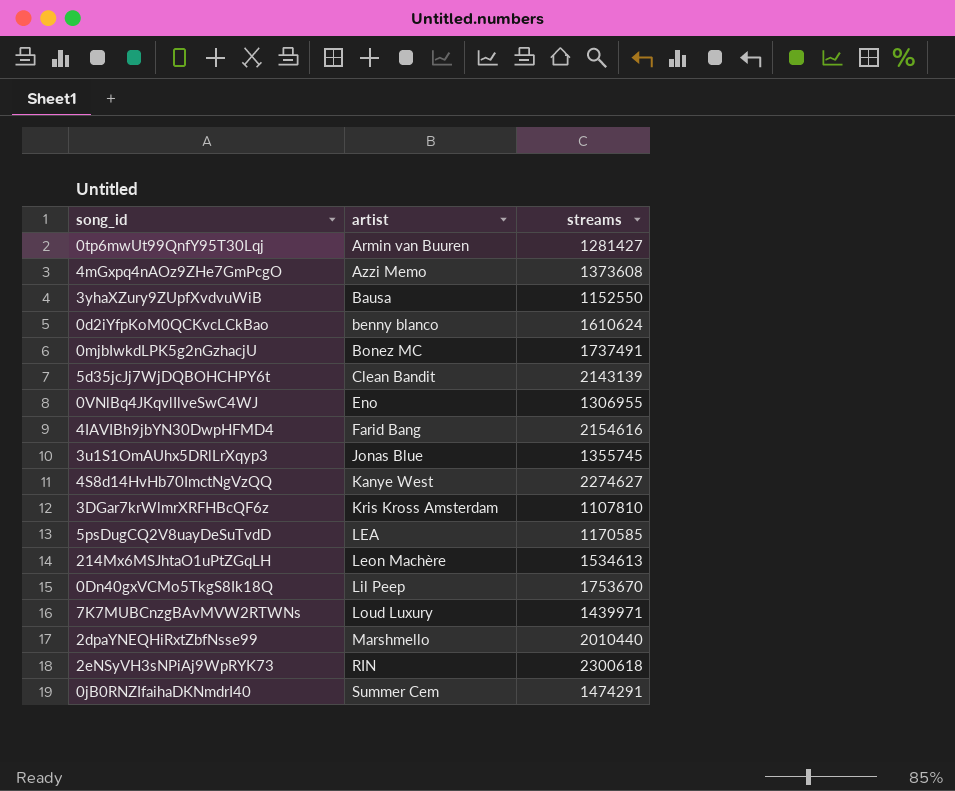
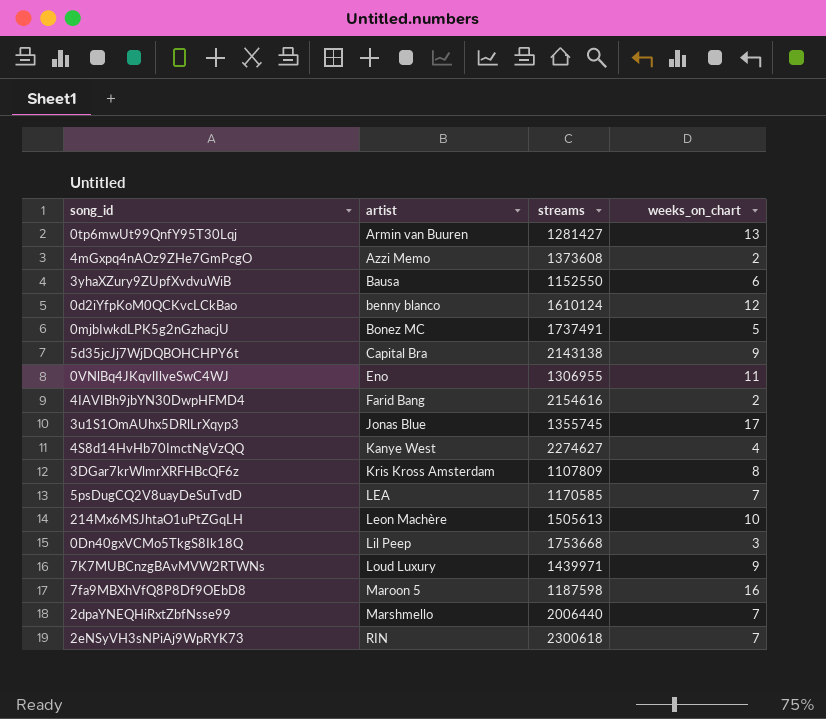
column weeks_on_chart | position: none -> 4
row 0jB0RNZIfaihaDKNmdrI40: Summer Cem | 1474291 -> none
0d2iYfpKoM0QCKvcLCkBao | streams: 1610624 -> 1610124
5d35jcJj7WjDQBOHCHPY6t | artist: Clean Bandit -> Capital Bra
5d35jcJj7WjDQBOHCHPY6t | streams: 2143139 -> 2143138
3DGar7krWlmrXRFHBcQF6z | streams: 1107810 -> 1107809
214Mx6MSJhtaO1uPtZGqLH | streams: 1534613 -> 1505613
0Dn40gxVCMo5TkgS8Ik18Q | streams: 1753670 -> 1753668
row 7fa9MBXhVfQ8P8Df9OEbD8: none -> Maroon 5 | 1187598 | 16
2dpaYNEQHiRxtZbfNsse99 | streams: 2010440 -> 2006440

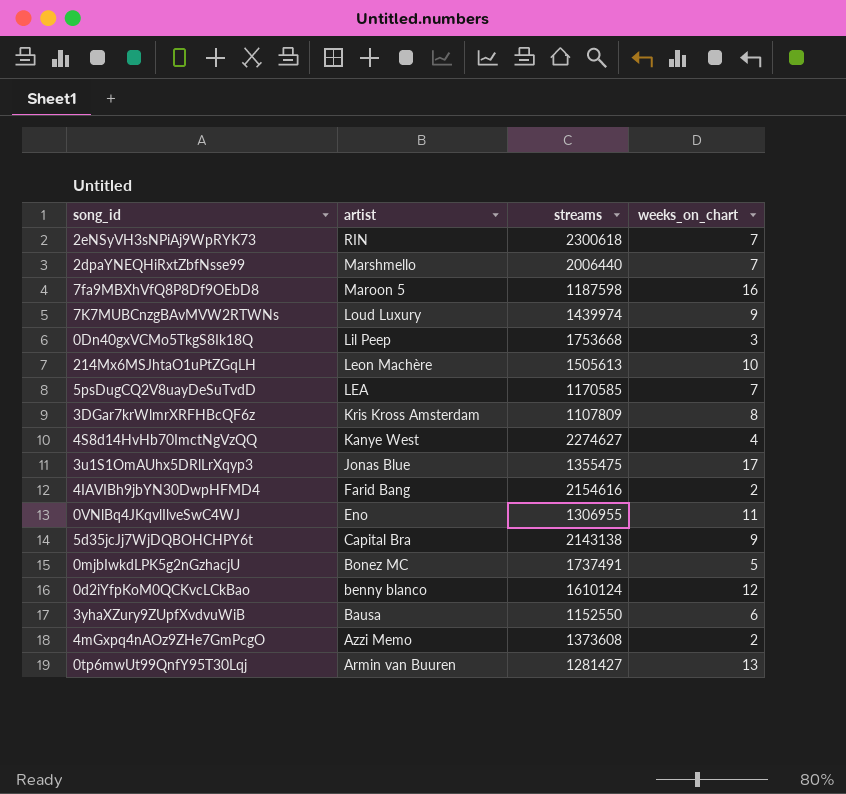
row order: artist ascending -> artist descending
7K7MUBCnzgBAvMVW2RTWNs | streams: 1439971 -> 1439974
3u1S1OmAUhx5DRlLrXqyp3 | streams: 1355745 -> 1355475

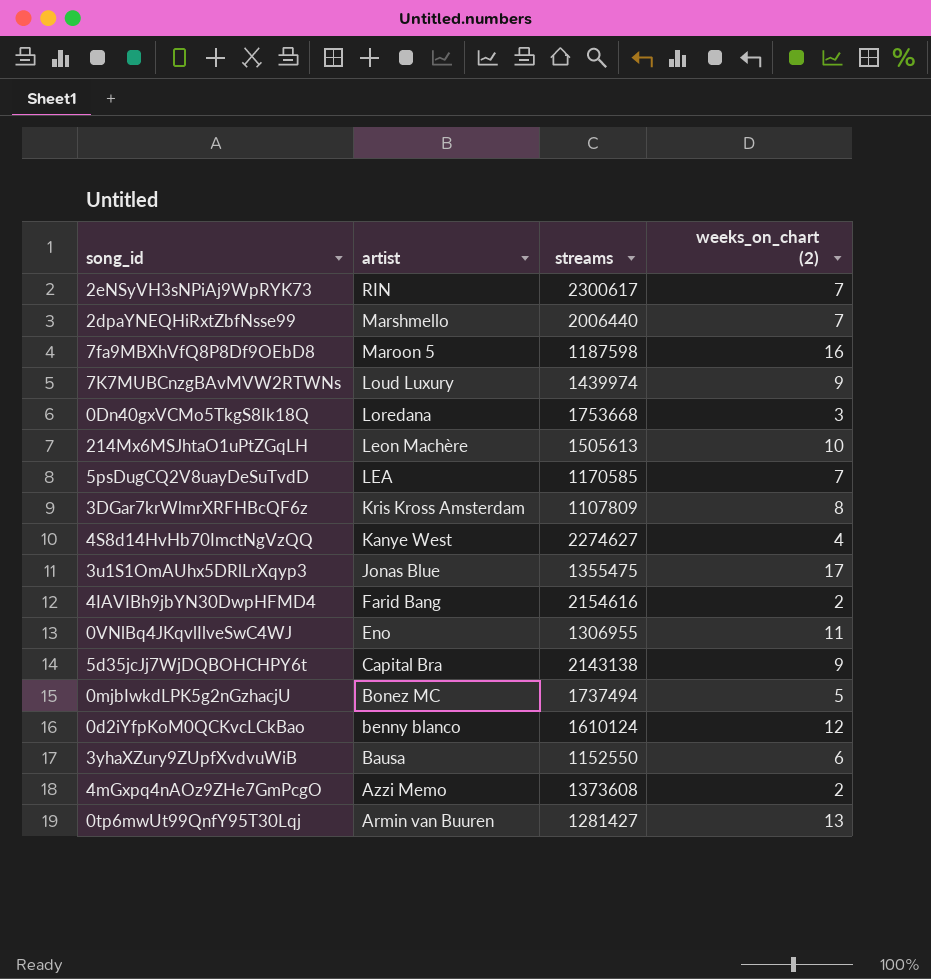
column name: weeks_on_chart -> weeks_on_chart (2)
2eNSyVH3sNPiAj9WpRYK73 | streams: 2300618 -> 2300617
0Dn40gxVCMo5TkgS8Ik18Q | artist: Lil Peep -> Loredana
0mjbIwkdLPK5g2nGzhacjU | streams: 1737491 -> 1737494

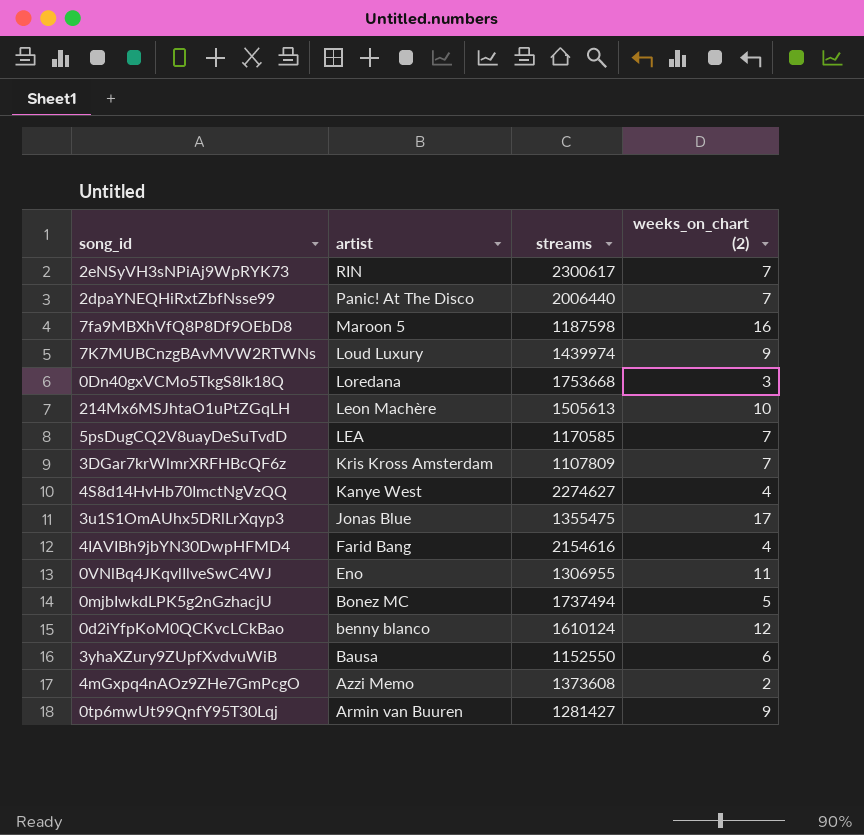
row 5d35jcJj7WjDQBOHCHPY6t: Capital Bra | 2143138 | 9 -> none
2dpaYNEQHiRxtZbfNsse99 | artist: Marshmello -> Panic! At The Disco
3DGar7krWlmrXRFHBcQF6z | weeks_on_chart (2): 8 -> 7
4IAVIBh9jbYN30DwpHFMD4 | weeks_on_chart (2): 2 -> 4
0tp6mwUt99QnfY95T30Lqj | weeks_on_chart (2): 13 -> 9

